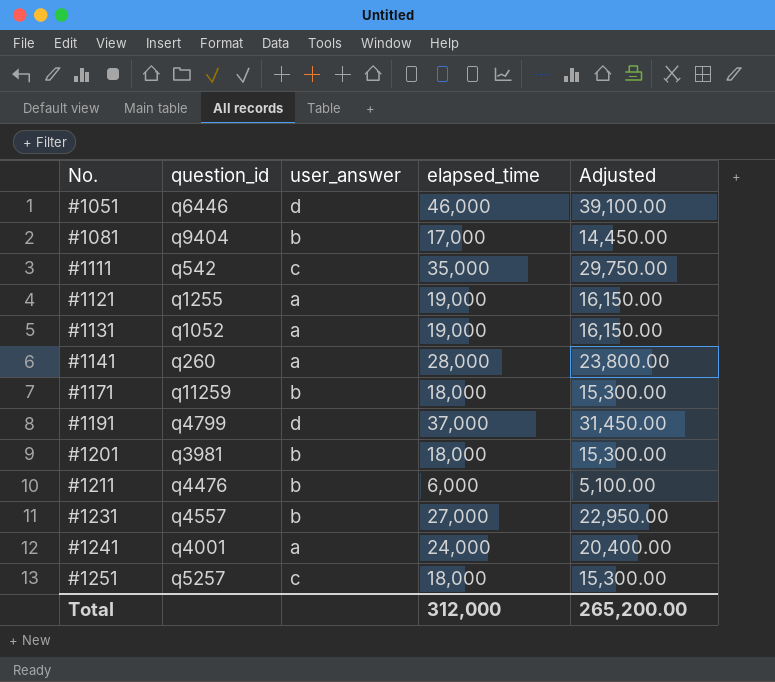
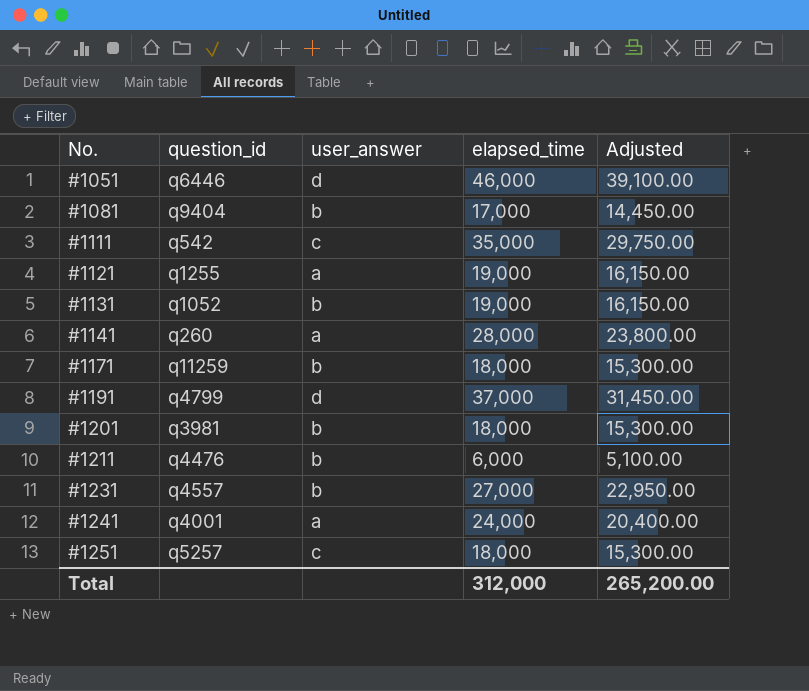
#1131 | user_answer: a -> b

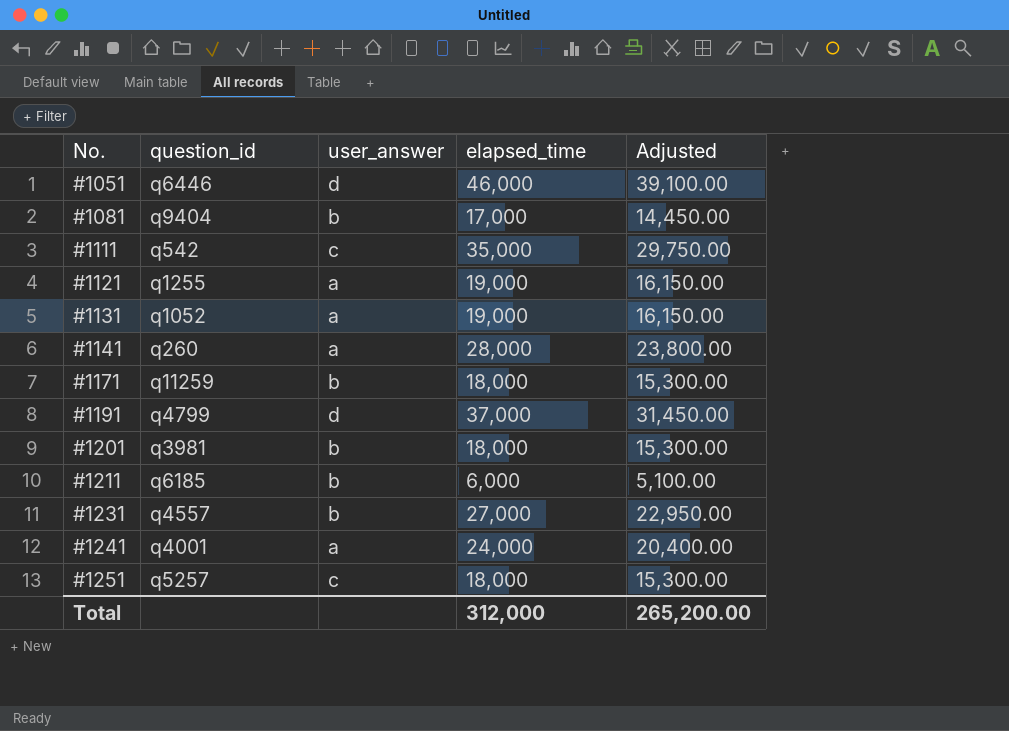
#1131 | user_answer: b -> a
#1211 | question_id: q4476 -> q6185

